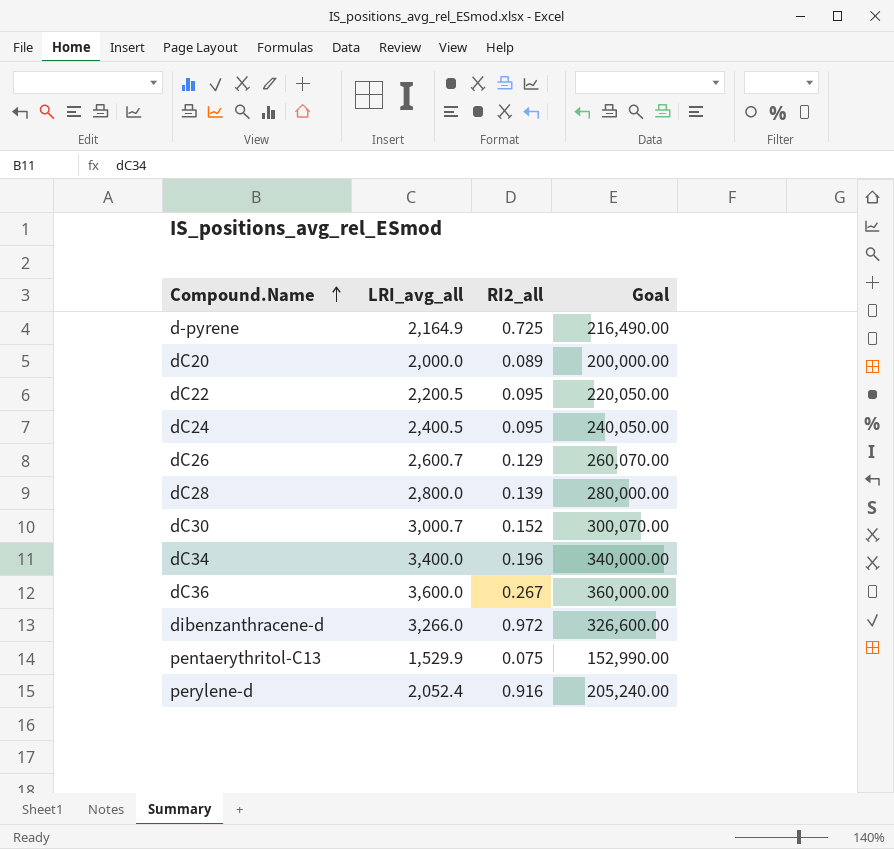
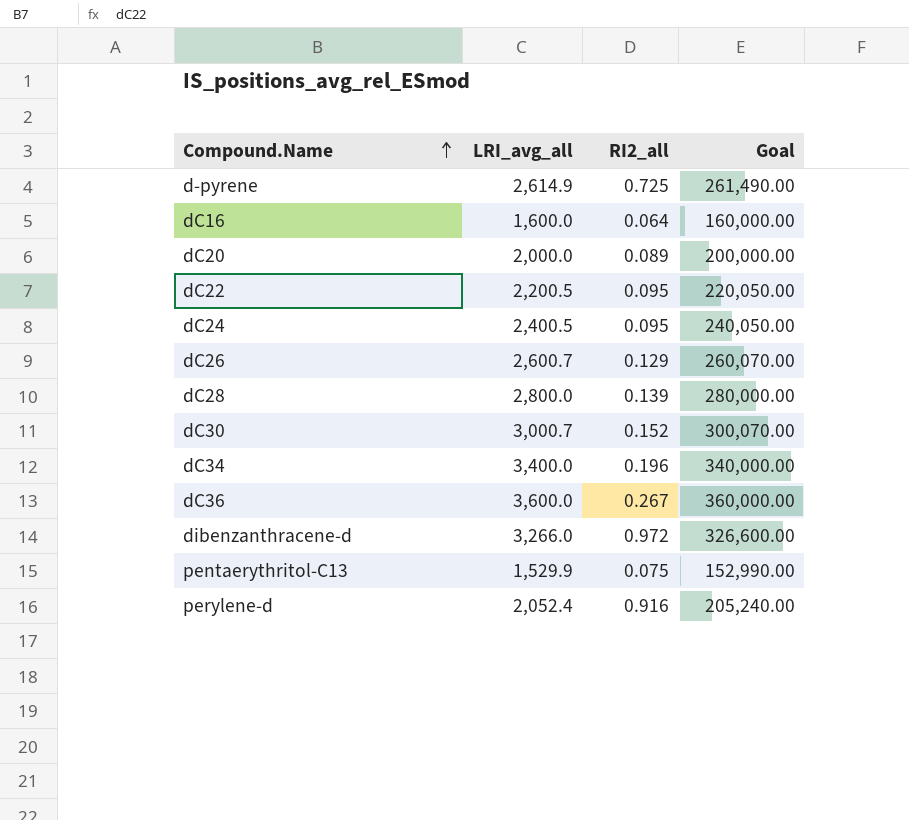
d-pyrene | LRI_avg_all: 2,164.9 -> 2,614.9
d-pyrene | Goal: 216,490.00 -> 261,490.00
row dC16: none -> 1,600.0 | 0.064 | 160,000.00

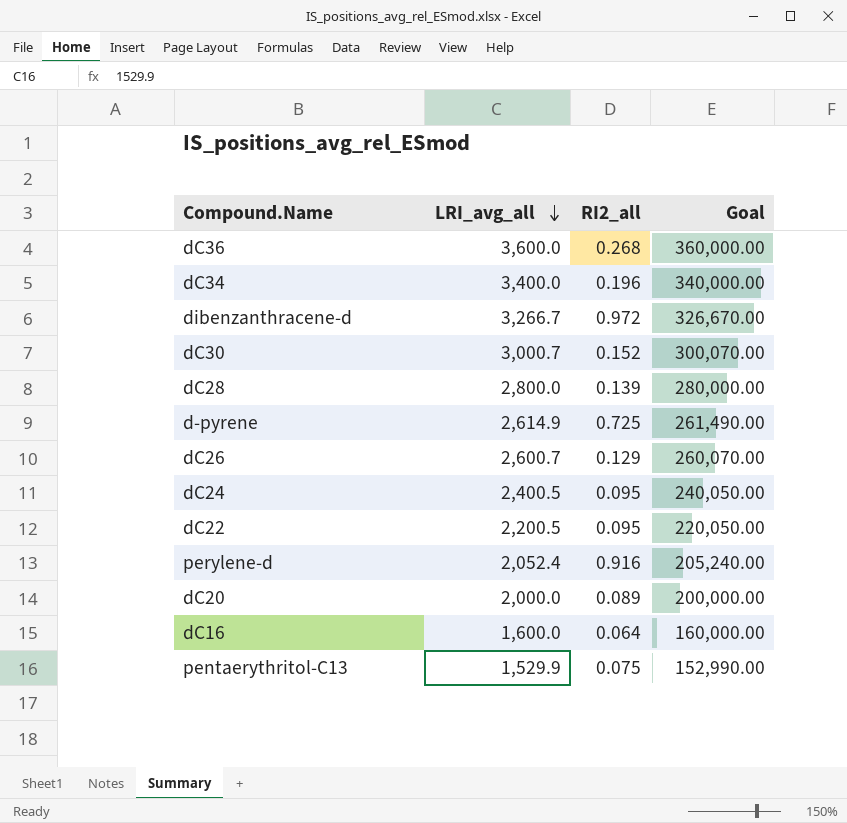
row order: Compound.Name ascending -> LRI_avg_all descending
dC36 | RI2_all: 0.267 -> 0.268
dibenzanthracene-d | LRI_avg_all: 3,266.0 -> 3,266.7
dibenzanthracene-d | Goal: 326,600.00 -> 326,670.00

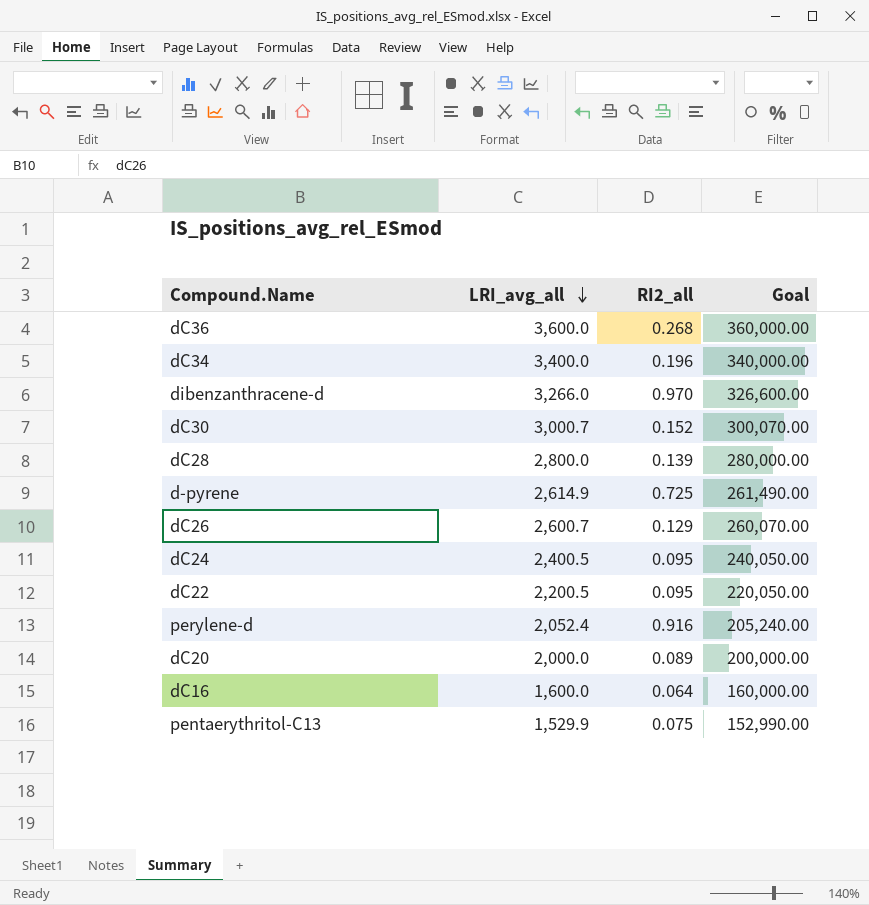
dibenzanthracene-d | LRI_avg_all: 3,266.7 -> 3,266.0
dibenzanthracene-d | RI2_all: 0.972 -> 0.970
dibenzanthracene-d | Goal: 326,670.00 -> 326,600.00

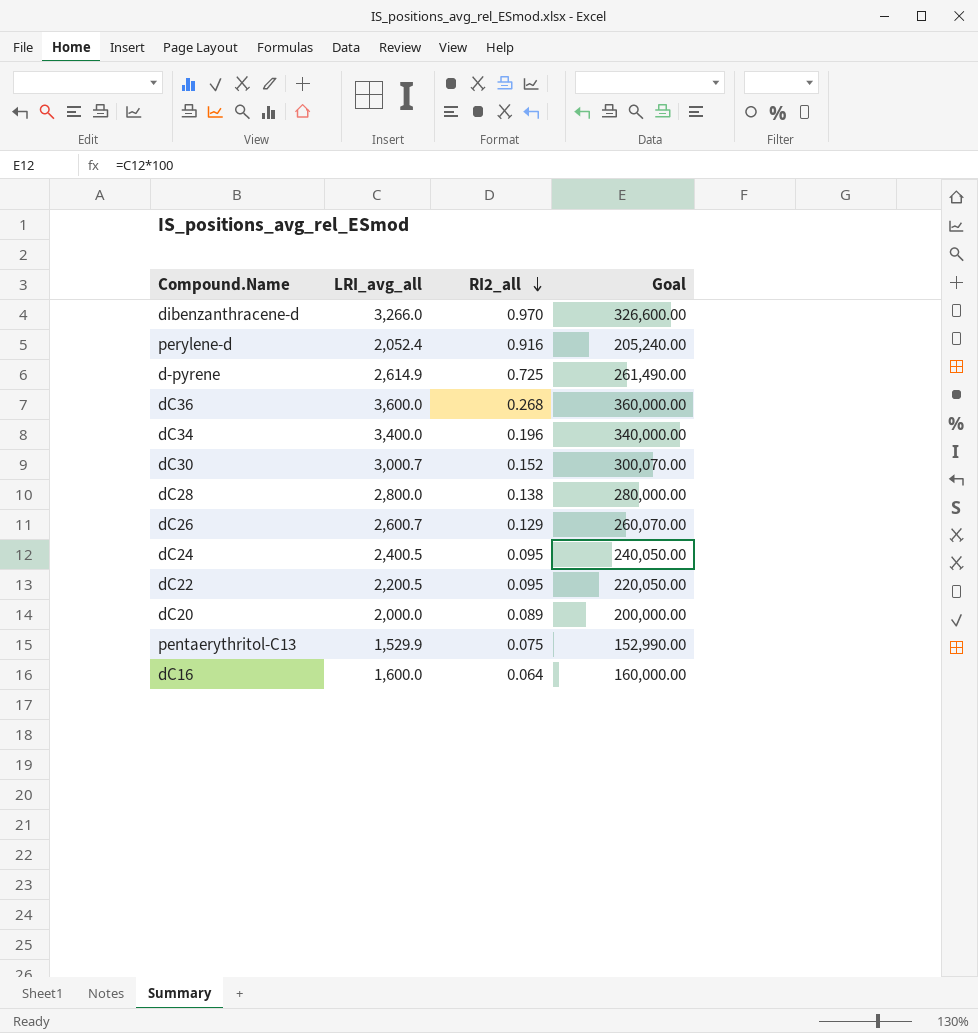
row order: LRI_avg_all descending -> RI2_all descending
dC28 | RI2_all: 0.139 -> 0.138

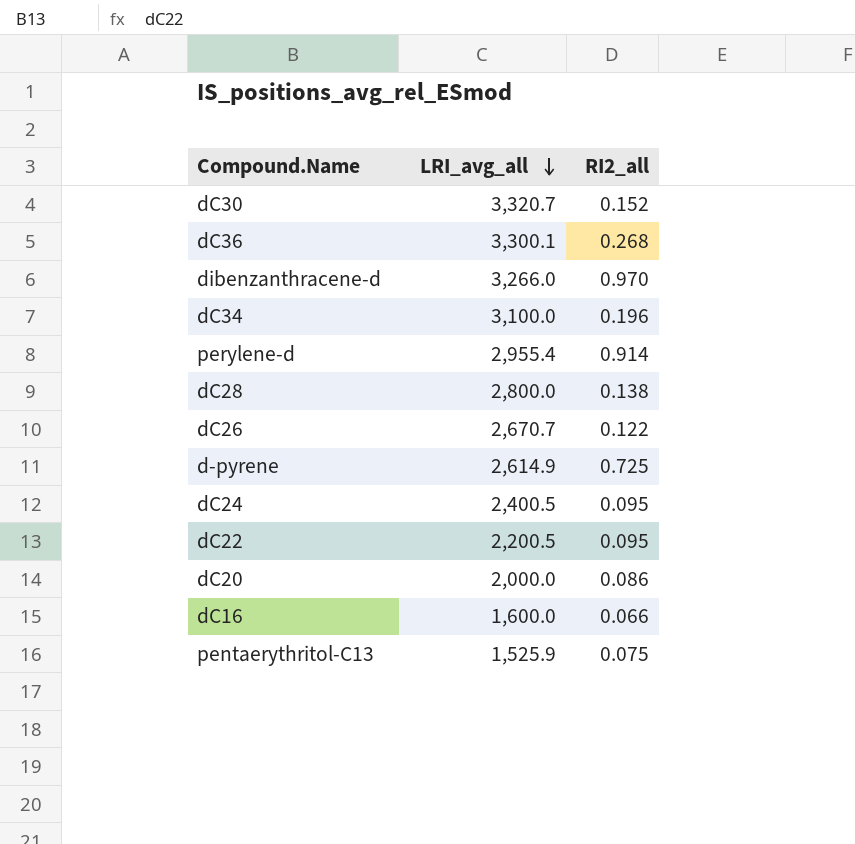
row order: RI2_all descending -> LRI_avg_all descending
column Goal | formula: [LRI_avg_all] * 100 -> none
dC30 | LRI_avg_all: 3,000.7 -> 3,320.7
dC36 | LRI_avg_all: 3,600.0 -> 3,300.1
dC34 | LRI_avg_all: 3,400.0 -> 3,100.0
perylene-d | LRI_avg_all: 2,052.4 -> 2,955.4
perylene-d | RI2_all: 0.916 -> 0.914
dC26 | LRI_avg_all: 2,600.7 -> 2,670.7
dC26 | RI2_all: 0.129 -> 0.122
dC20 | RI2_all: 0.089 -> 0.086
dC16 | RI2_all: 0.064 -> 0.066
pentaerythritol-C13 | LRI_avg_all: 1,529.9 -> 1,525.9

